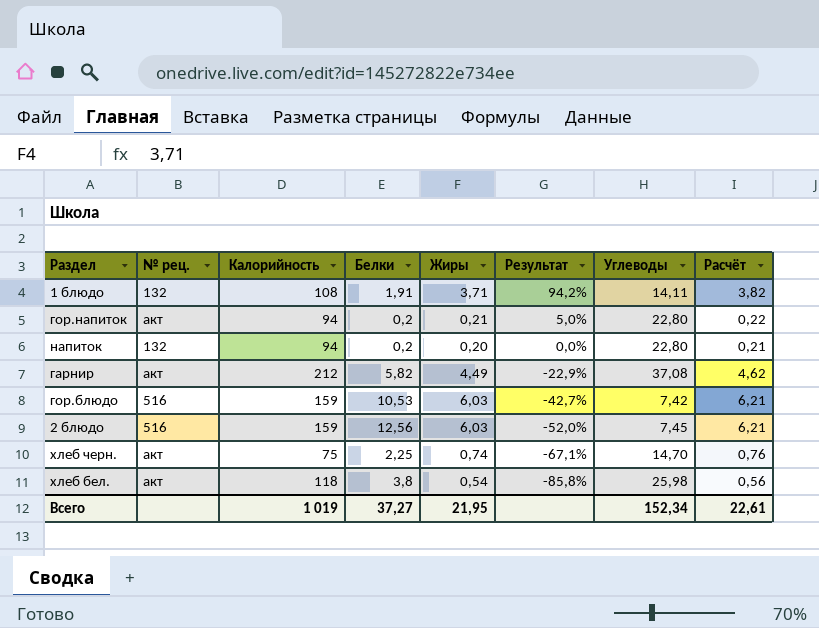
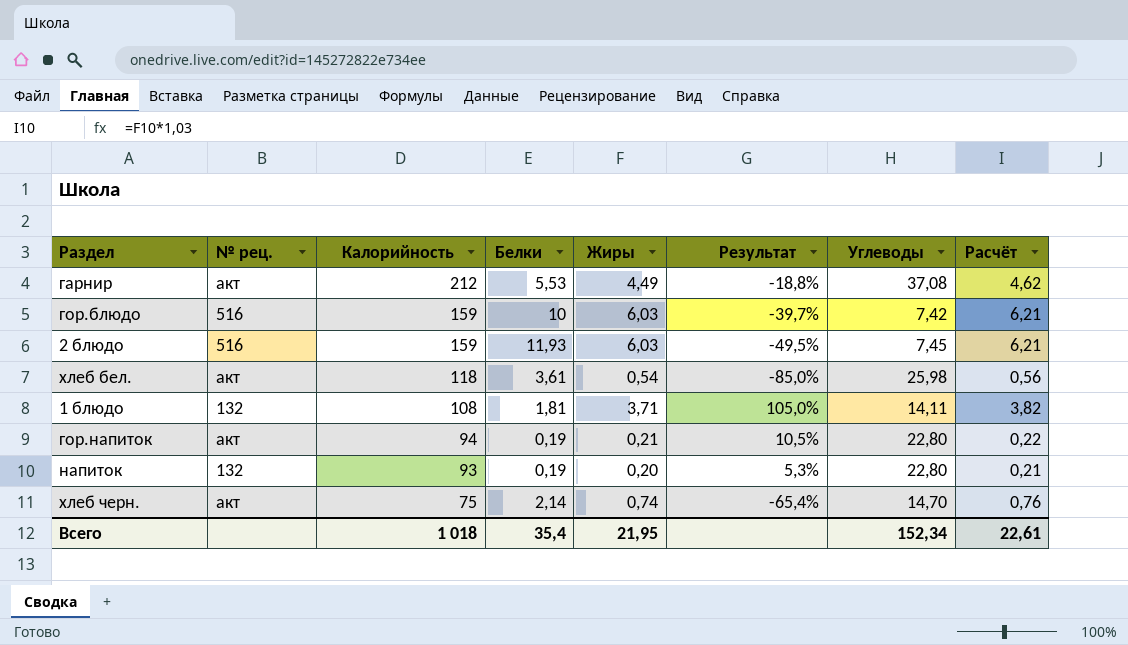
row order: Результат descending -> Калорийность descending
гарнир | Белки: 5,82 -> 5,53
гарнир | Результат: -22,9% -> -18,8%
гор.блюдо | Белки: 10,53 -> 10
гор.блюдо | Результат: -42,7% -> -39,7%
2 блюдо | Белки: 12,56 -> 11,93
2 блюдо | Результат: -52,0% -> -49,5%
хлеб бел. | Белки: 3,8 -> 3,61
хлеб бел. | Результат: -85,8% -> -85,0%
1 блюдо | Белки: 1,91 -> 1,81
1 блюдо | Результат: 94,2% -> 105,0%
гор.напиток | Белки: 0,2 -> 0,19
гор.напиток | Результат: 5,0% -> 10,5%
напиток | Калорийность: 94 -> 93
напиток | Белки: 0,2 -> 0,19
напиток | Результат: 0,0% -> 5,3%
хлеб черн. | Белки: 2,25 -> 2,14
хлеб черн. | Результат: -67,1% -> -65,4%
Всего | Калорийность: 1 019 -> 1 018
Всего | Белки: 37,27 -> 35,4

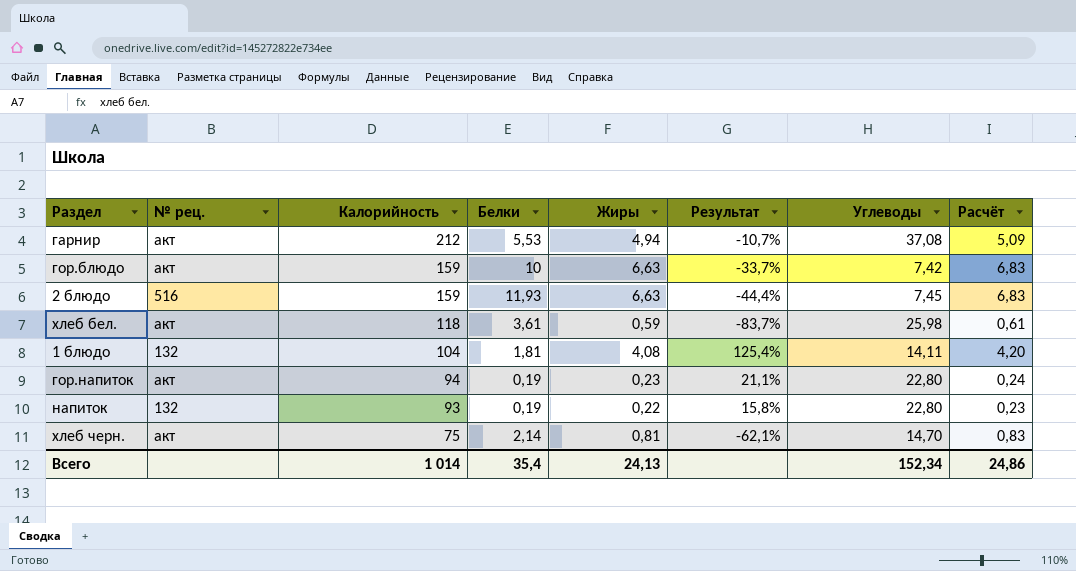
гарнир | Жиры: 4,49 -> 4,94
гарнир | Результат: -18,8% -> -10,7%
гарнир | Расчёт: 4,62 -> 5,09
гор.блюдо | № рец.: 516 -> акт
гор.блюдо | Жиры: 6,03 -> 6,63
гор.блюдо | Результат: -39,7% -> -33,7%
гор.блюдо | Расчёт: 6,21 -> 6,83
2 блюдо | Жиры: 6,03 -> 6,63
2 блюдо | Результат: -49,5% -> -44,4%
2 блюдо | Расчёт: 6,21 -> 6,83
хлеб бел. | Жиры: 0,54 -> 0,59
хлеб бел. | Результат: -85,0% -> -83,7%
хлеб бел. | Расчёт: 0,56 -> 0,61
1 блюдо | Калорийность: 108 -> 104
1 блюдо | Жиры: 3,71 -> 4,08
1 блюдо | Результат: 105,0% -> 125,4%
1 блюдо | Расчёт: 3,82 -> 4,20
гор.напиток | Жиры: 0,21 -> 0,23
гор.напиток | Результат: 10,5% -> 21,1%
гор.напиток | Расчёт: 0,22 -> 0,24
напиток | Жиры: 0,20 -> 0,22
напиток | Результат: 5,3% -> 15,8%
напиток | Расчёт: 0,21 -> 0,23
хлеб черн. | Жиры: 0,74 -> 0,81
хлеб черн. | Результат: -65,4% -> -62,1%
хлеб черн. | Расчёт: 0,76 -> 0,83
Всего | Калорийность: 1 018 -> 1 014
Всего | Жиры: 21,95 -> 24,13
Всего | Расчёт: 22,61 -> 24,86

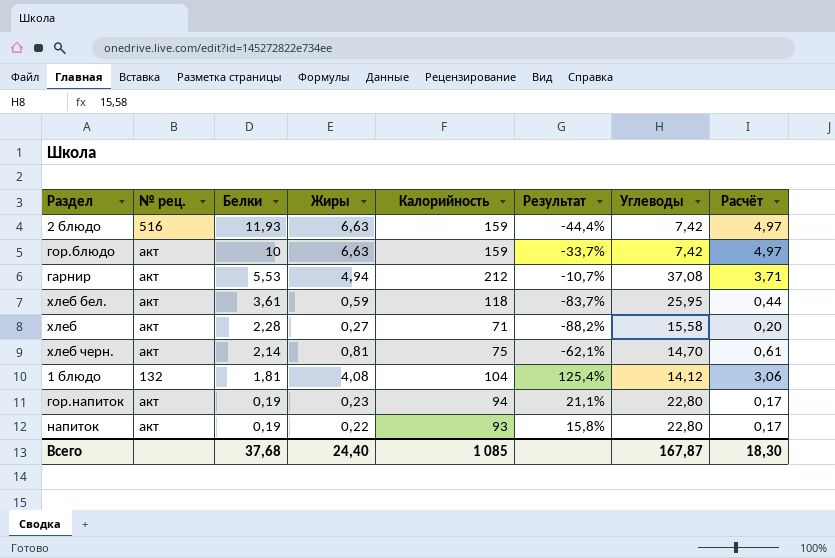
row order: Калорийность descending -> Белки descending
column Калорийность | position: 3 -> 5
column Расчёт | formula: [Жиры] * 1,03 -> [Жиры] * 0,75
2 блюдо | Углеводы: 7,45 -> 7,42
хлеб бел. | Углеводы: 25,98 -> 25,95
row хлеб: none -> акт | 2,28 | 0,27 | 71 | -88,2% | 15,58 | 0,20
1 блюдо | Углеводы: 14,11 -> 14,12
напиток | № рец.: 132 -> акт
Всего | Белки: 35,4 -> 37,68
Всего | Жиры: 24,13 -> 24,40
Всего | Калорийность: 1 014 -> 1 085
Всего | Углеводы: 152,34 -> 167,87
Всего | Расчёт: 24,86 -> 18,30

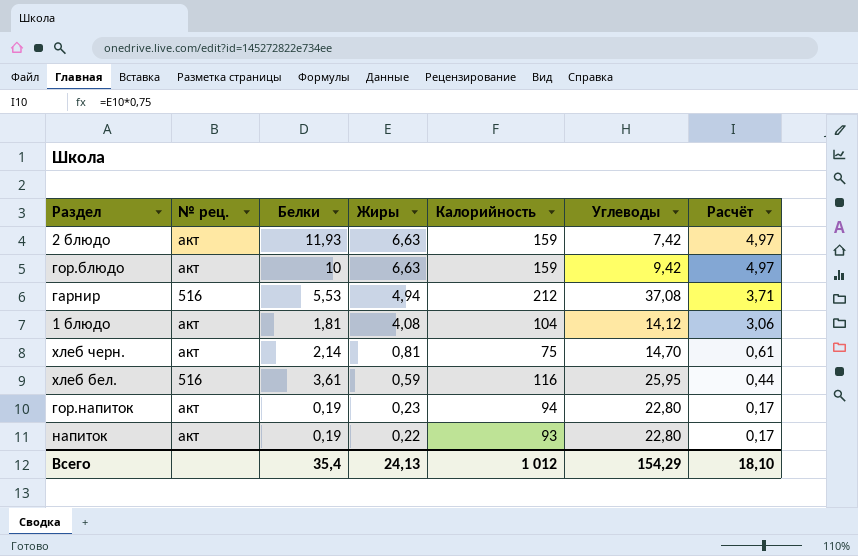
row order: Белки descending -> Жиры descending
column Результат | formula: ([Жиры] - [Белки]) / [Белки] -> none
row хлеб: акт | 2,28 | 0,27 | 71 | -88,2% | 15,58 | 0,20 -> none
2 блюдо | № рец.: 516 -> акт
гор.блюдо | Углеводы: 7,42 -> 9,42
гарнир | № рец.: акт -> 516
1 блюдо | № рец.: 132 -> акт
хлеб бел. | № рец.: акт -> 516
хлеб бел. | Калорийность: 118 -> 116
Всего | Белки: 37,68 -> 35,4
Всего | Жиры: 24,40 -> 24,13
Всего | Калорийность: 1 085 -> 1 012
Всего | Углеводы: 167,87 -> 154,29
Всего | Расчёт: 18,30 -> 18,10

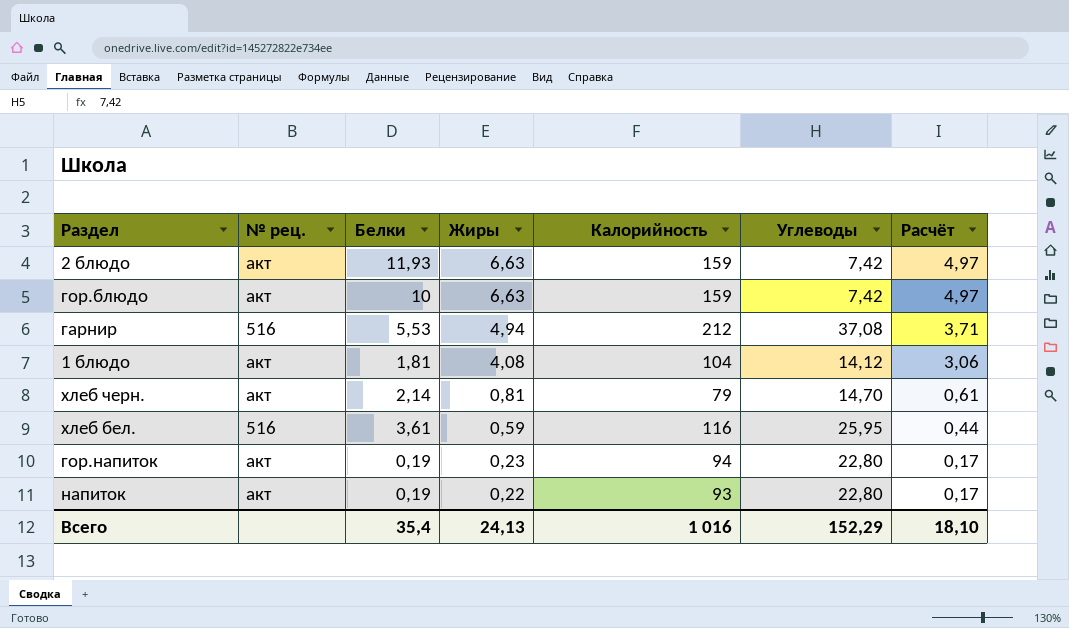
гор.блюдо | Углеводы: 9,42 -> 7,42
хлеб черн. | Калорийность: 75 -> 79
Всего | Калорийность: 1 012 -> 1 016
Всего | Углеводы: 154,29 -> 152,29

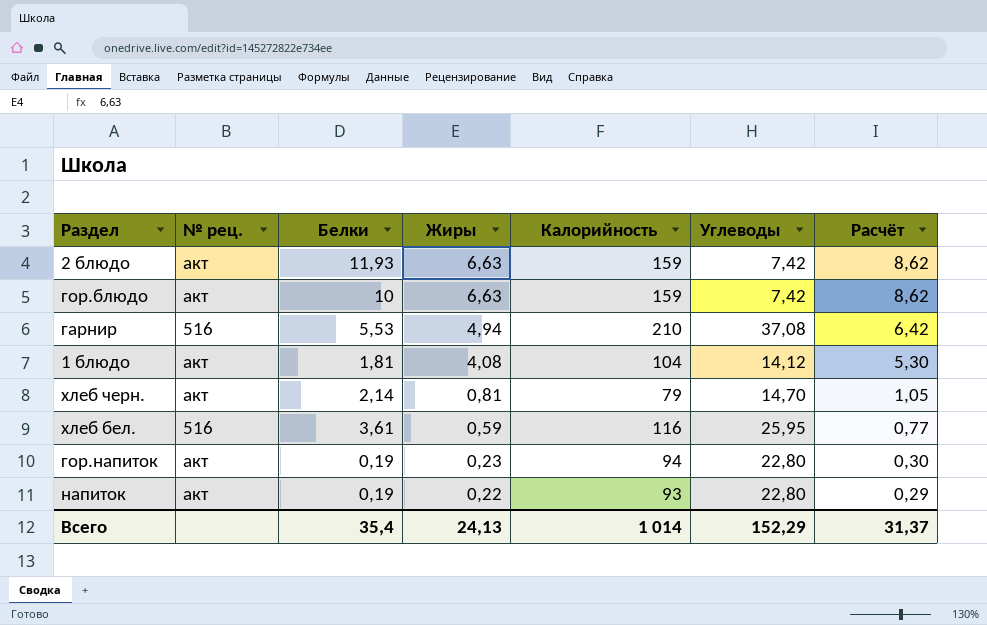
column Расчёт | formula: [Жиры] * 0,75 -> [Жиры] * 1,3
гарнир | Калорийность: 212 -> 210
Всего | Калорийность: 1 016 -> 1 014
Всего | Расчёт: 18,10 -> 31,37

